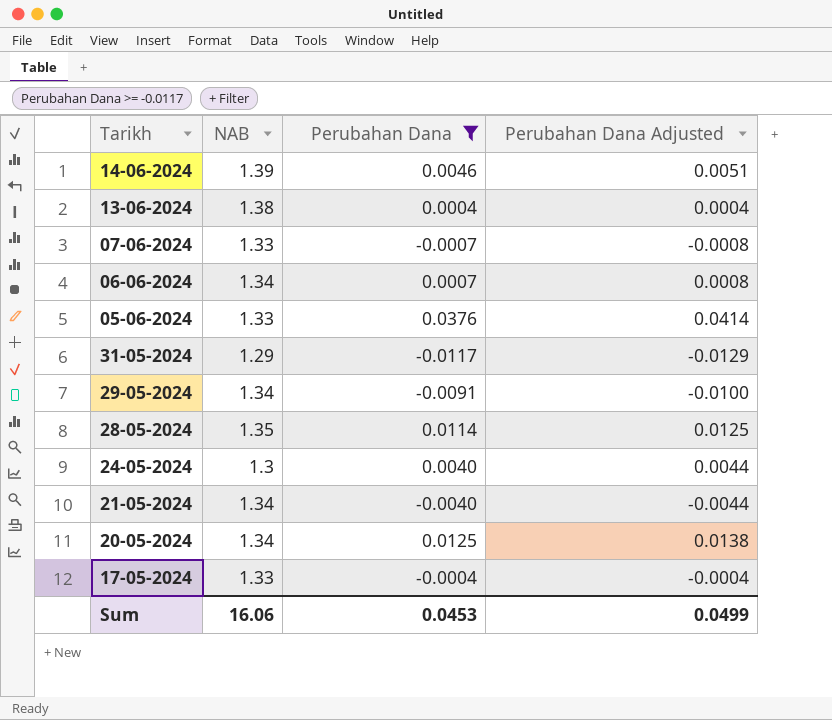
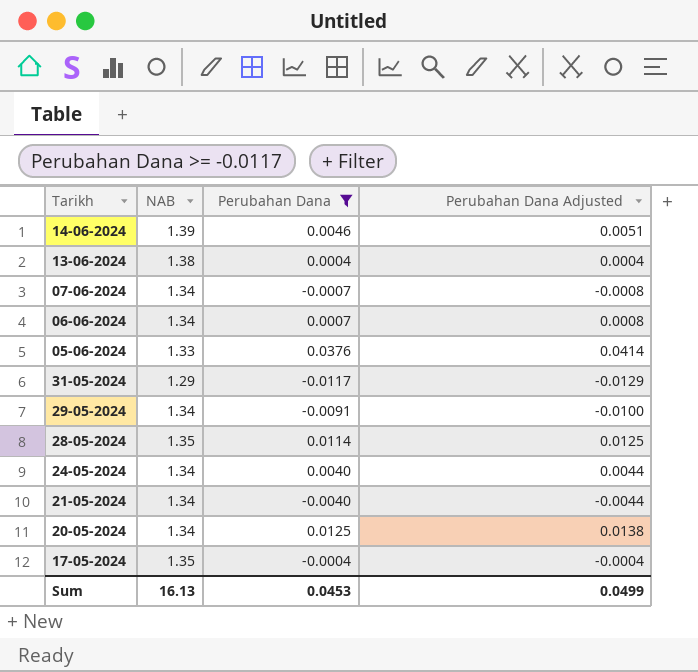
07-06-2024 | NAB: 1.33 -> 1.34
24-05-2024 | NAB: 1.3 -> 1.34
17-05-2024 | NAB: 1.33 -> 1.35
Sum | NAB: 16.06 -> 16.13

